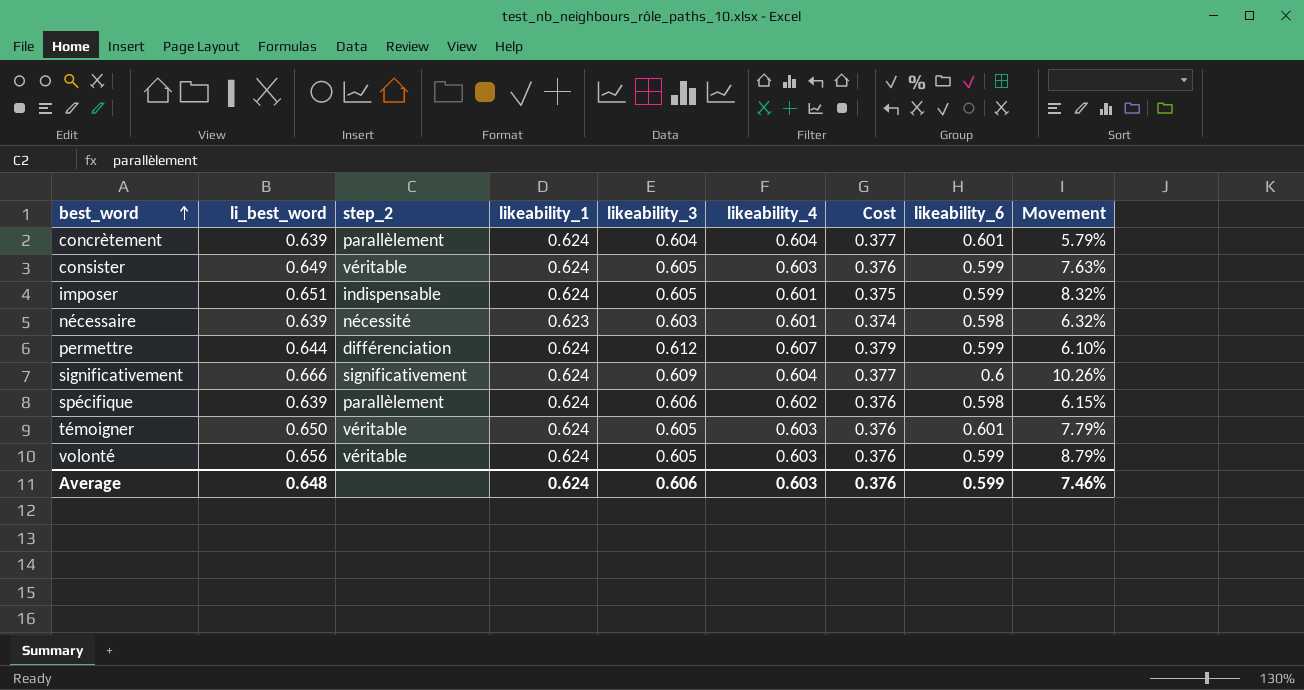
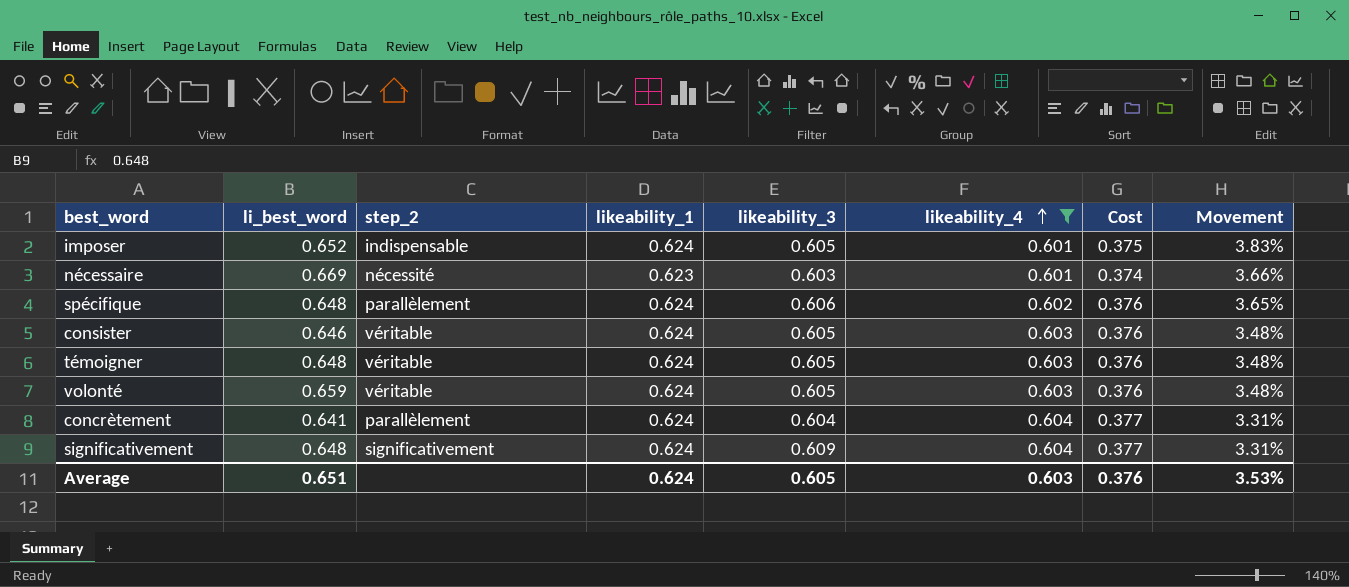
filter: none -> likeability_4 != 0.607
row order: best_word ascending -> likeability_4 ascending
column likeability_6 | position: 8 -> none
column Movement | formula: ([li_best_word] - [likeability_4]) / [likeability_4] -> ([likeability_1] - [likeability_4]) / [likeability_4]
imposer | li_best_word: 0.651 -> 0.652
nécessaire | li_best_word: 0.639 -> 0.669
spécifique | li_best_word: 0.639 -> 0.648
consister | li_best_word: 0.649 -> 0.646
témoigner | li_best_word: 0.650 -> 0.648
volonté | li_best_word: 0.656 -> 0.659
concrètement | li_best_word: 0.639 -> 0.641
significativement | li_best_word: 0.666 -> 0.648
Average | li_best_word: 0.648 -> 0.651
Average | likeability_3: 0.606 -> 0.605
Average | Movement: 7.46% -> 3.53%

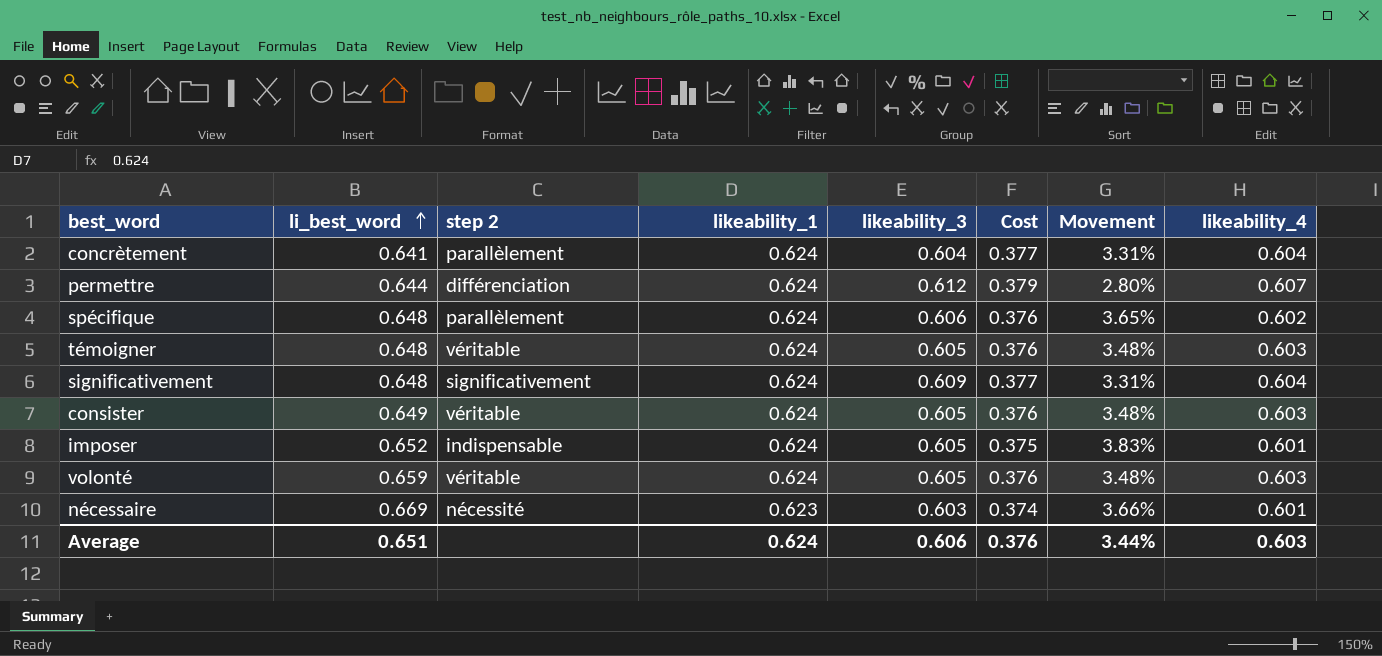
filter: likeability_4 != 0.607 -> none
row order: likeability_4 ascending -> li_best_word ascending
column name: step_2 -> step 2
column likeability_4 | position: 6 -> 8
consister | li_best_word: 0.646 -> 0.649
Average | likeability_3: 0.605 -> 0.606
Average | Movement: 3.53% -> 3.44%

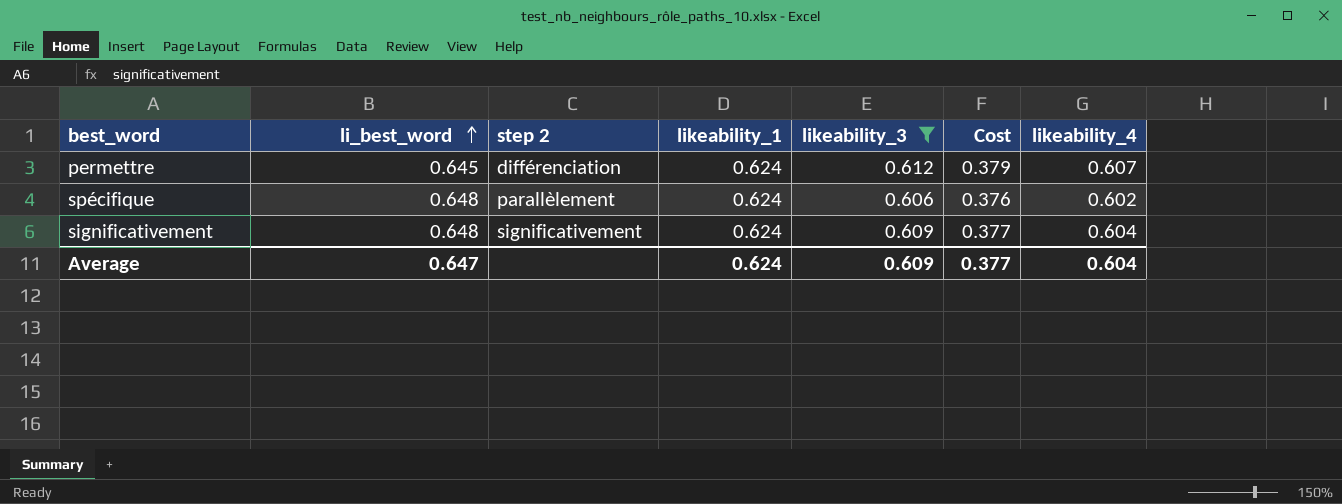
filter: none -> likeability_3 >= 0.606
column Movement | formula: ([likeability_1] - [likeability_4]) / [likeability_4] -> none
permettre | li_best_word: 0.644 -> 0.645
Average | li_best_word: 0.651 -> 0.647
Average | likeability_3: 0.606 -> 0.609
Average | Cost: 0.376 -> 0.377
Average | likeability_4: 0.603 -> 0.604

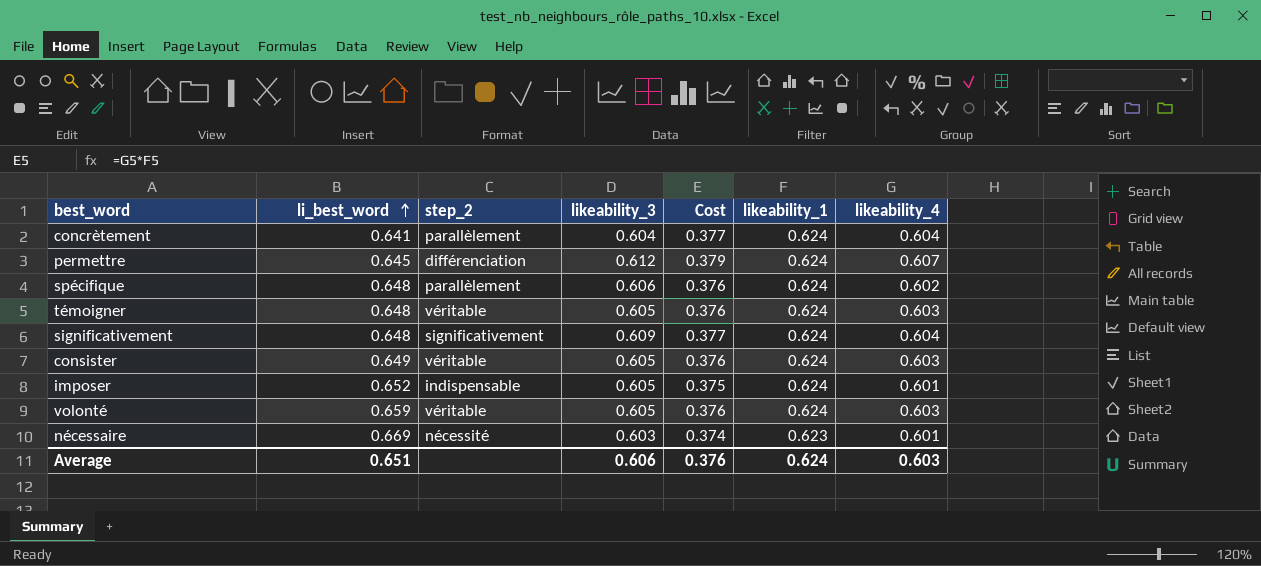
filter: likeability_3 >= 0.606 -> none
column name: step 2 -> step_2
column likeability_1 | position: 4 -> 6
Average | li_best_word: 0.647 -> 0.651
Average | likeability_3: 0.609 -> 0.606
Average | Cost: 0.377 -> 0.376
Average | likeability_4: 0.604 -> 0.603

